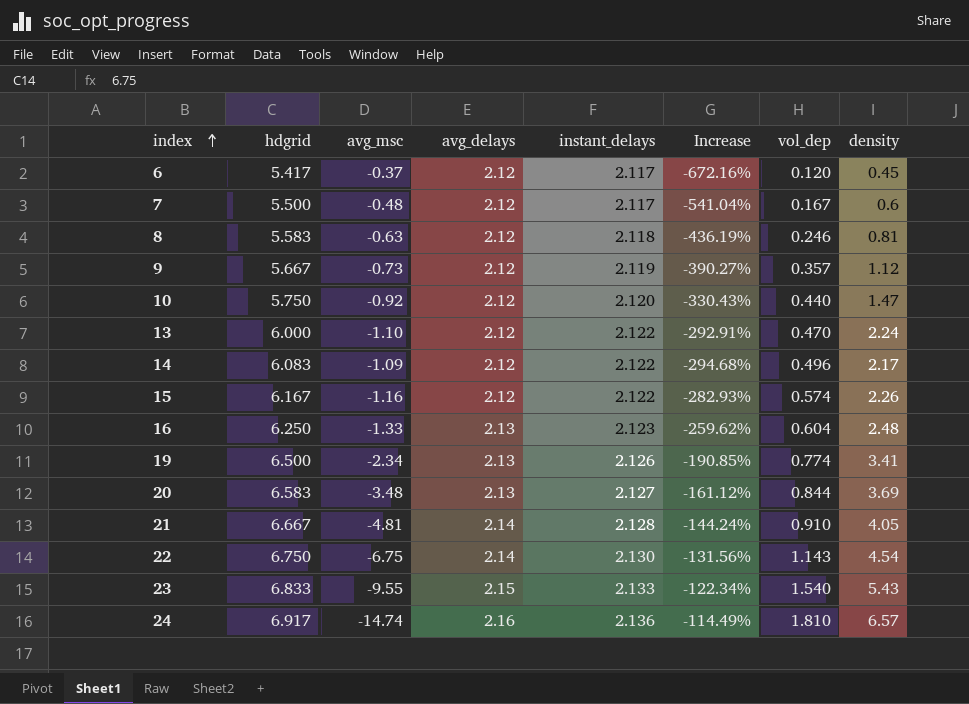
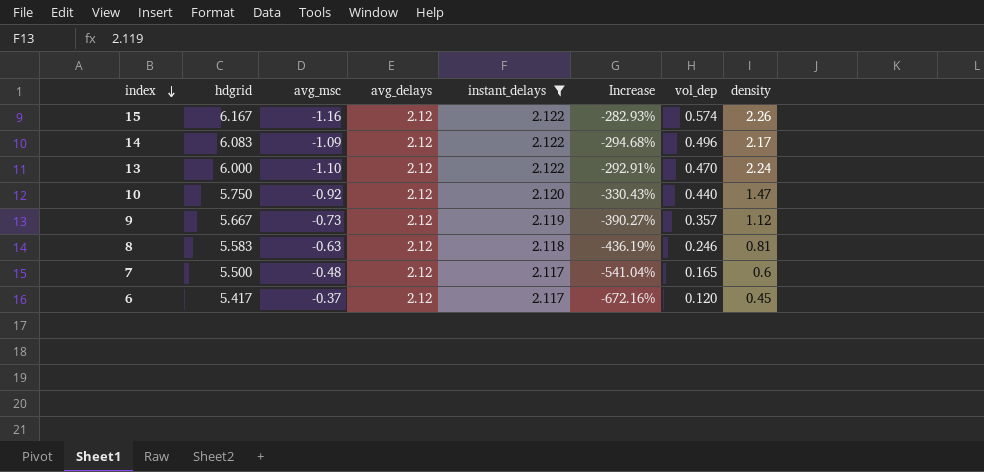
filter: none -> instant_delays <= 2.122
row order: index ascending -> index descending
7 | vol_dep: 0.167 -> 0.165

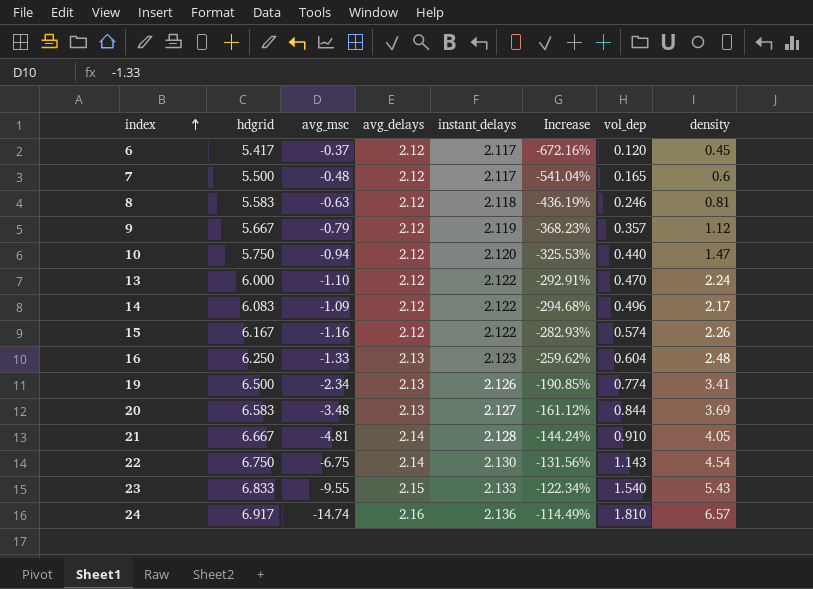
filter: instant_delays <= 2.122 -> none
row order: index descending -> index ascending
9 | avg_msc: -0.73 -> -0.79
9 | Increase: -390.27% -> -368.23%
10 | avg_msc: -0.92 -> -0.94
10 | Increase: -330.43% -> -325.53%

